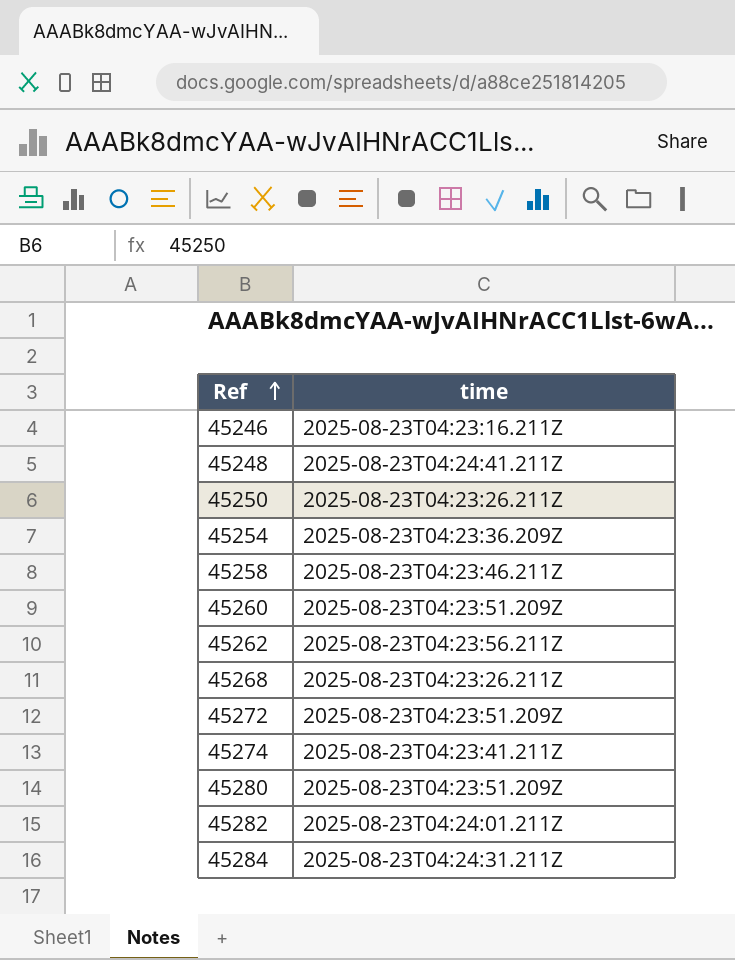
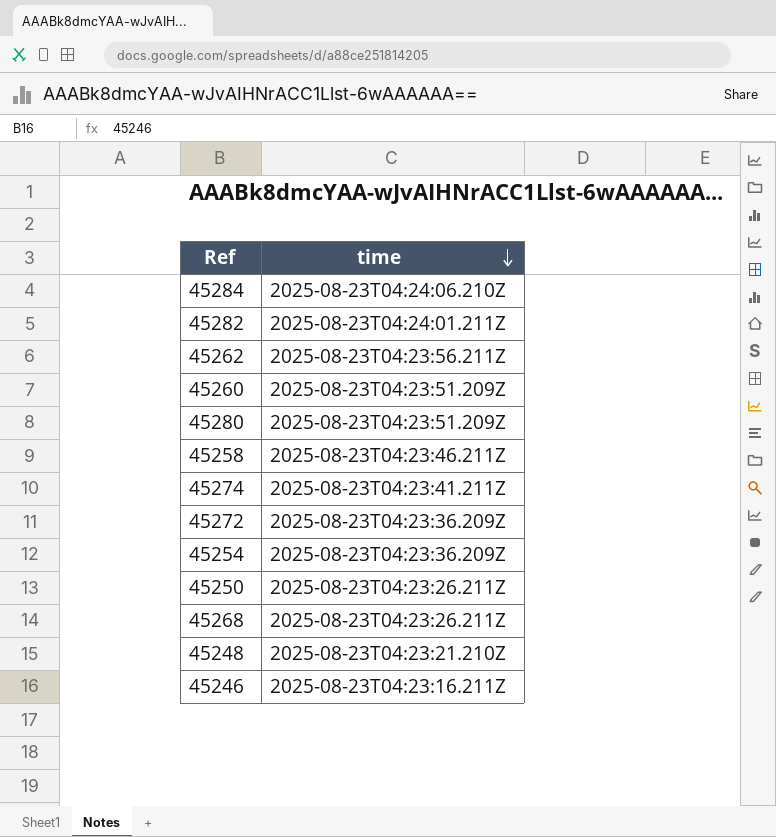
row order: Ref ascending -> time descending
45284 | time: 2025-08-23T04:24:31.211Z -> 2025-08-23T04:24:06.210Z
45272 | time: 2025-08-23T04:23:51.209Z -> 2025-08-23T04:23:36.209Z
45248 | time: 2025-08-23T04:24:41.211Z -> 2025-08-23T04:23:21.210Z

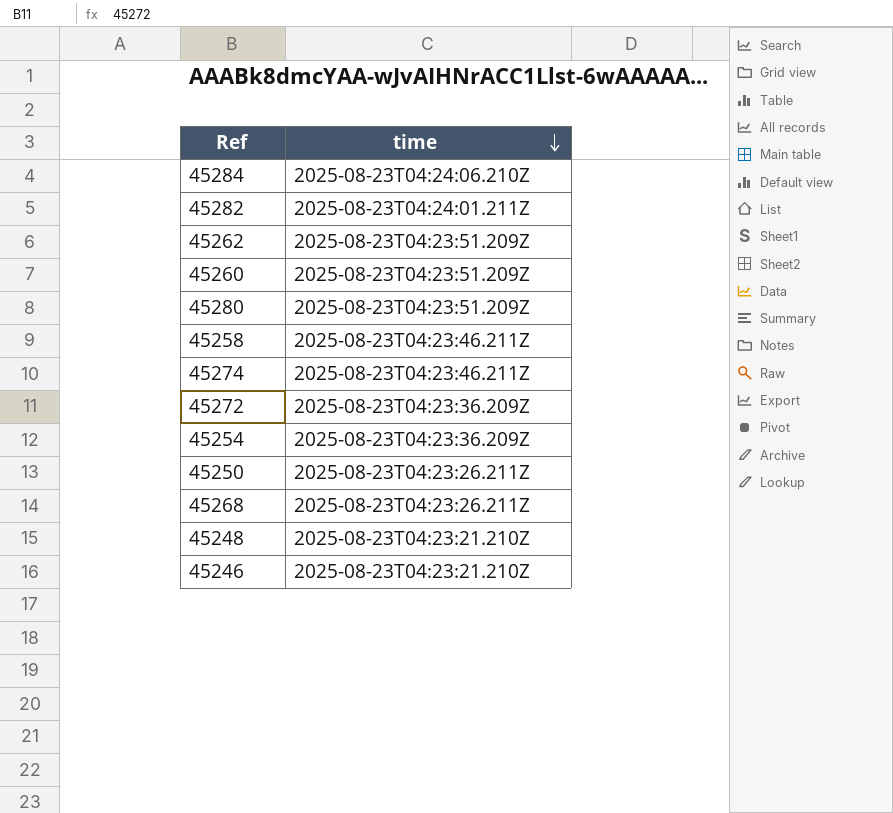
45262 | time: 2025-08-23T04:23:56.211Z -> 2025-08-23T04:23:51.209Z
45274 | time: 2025-08-23T04:23:41.211Z -> 2025-08-23T04:23:46.211Z
45246 | time: 2025-08-23T04:23:16.211Z -> 2025-08-23T04:23:21.210Z

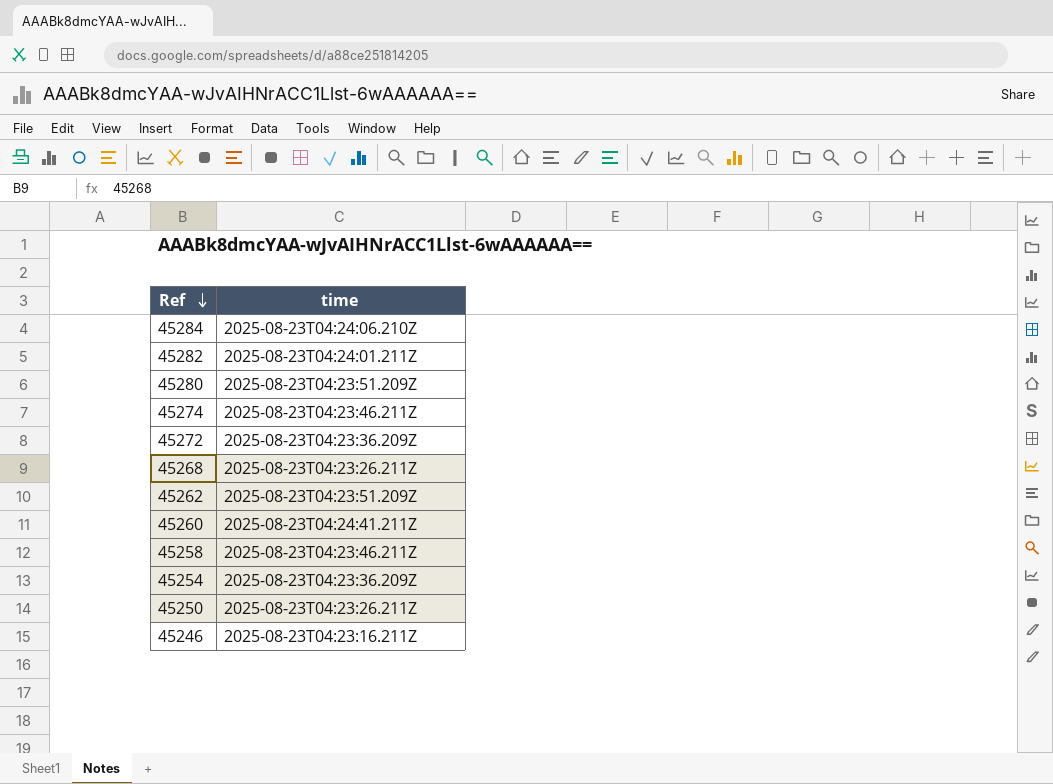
row order: time descending -> Ref descending
row 45248: 2025-08-23T04:23:21.210Z -> none
45260 | time: 2025-08-23T04:23:51.209Z -> 2025-08-23T04:24:41.211Z
45246 | time: 2025-08-23T04:23:21.210Z -> 2025-08-23T04:23:16.211Z

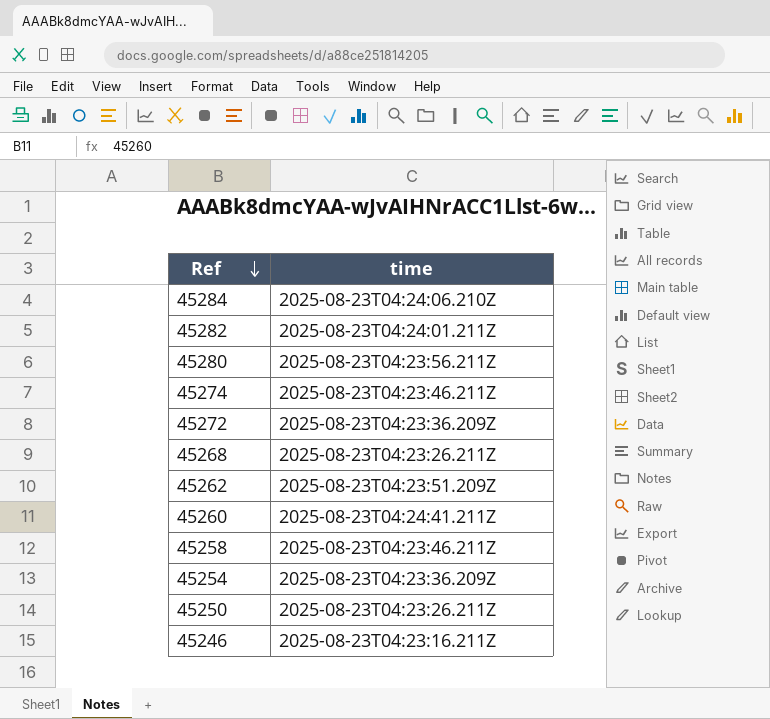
45280 | time: 2025-08-23T04:23:51.209Z -> 2025-08-23T04:23:56.211Z

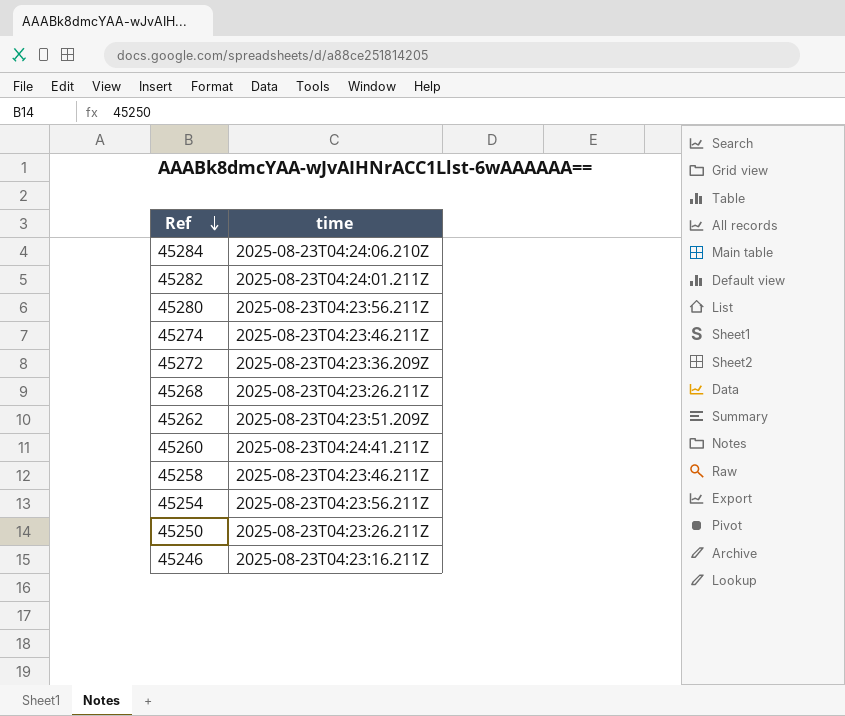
45254 | time: 2025-08-23T04:23:36.209Z -> 2025-08-23T04:23:56.211Z

